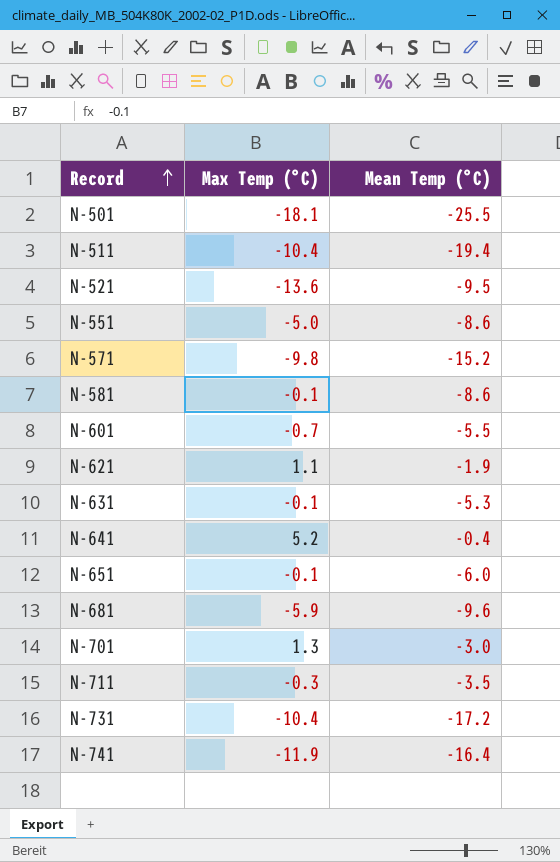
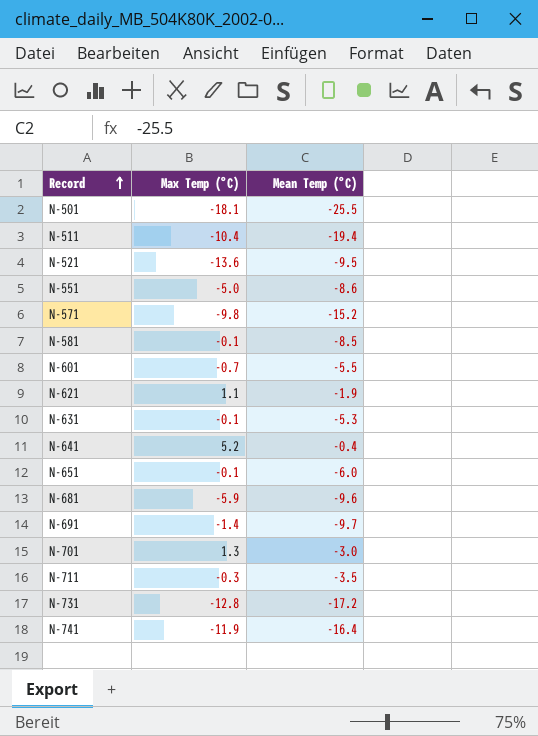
N-581 | Mean Temp (°C): -8.6 -> -8.5
row N-691: none -> -1.4 | -9.7
N-731 | Max Temp (°C): -10.4 -> -12.8

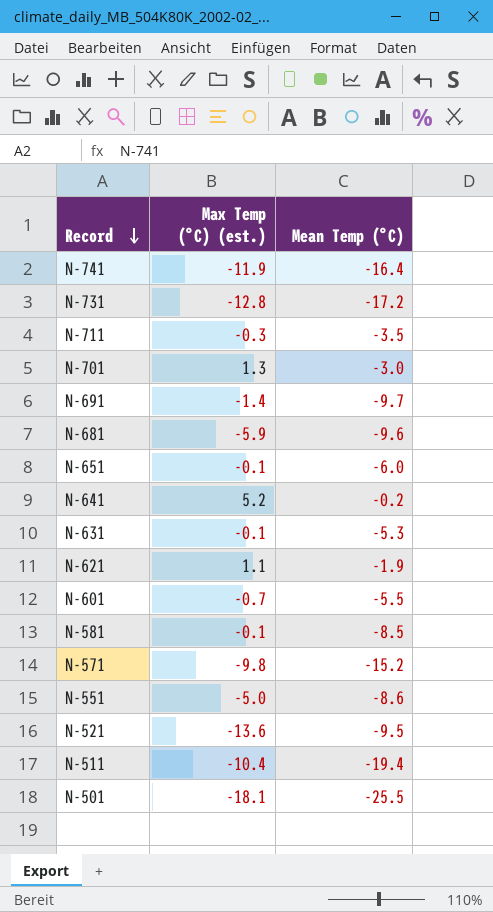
row order: Record ascending -> Record descending
column name: Max Temp (°C) -> Max Temp (°C) (est.)
N-641 | Mean Temp (°C): -0.4 -> -0.2

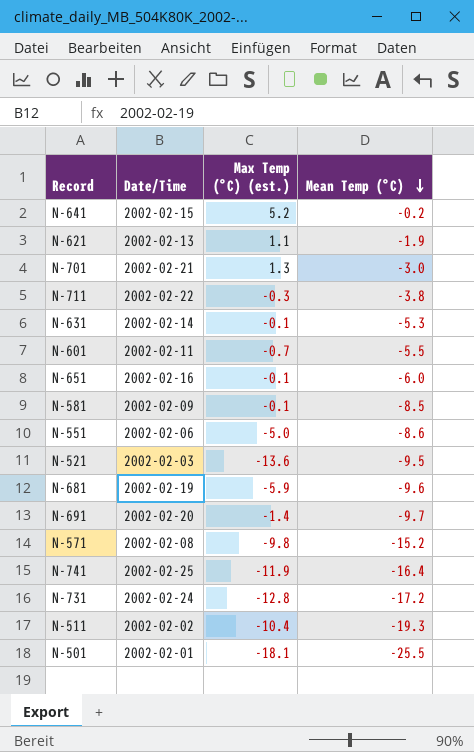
row order: Record descending -> Mean Temp (°C) descending
column Date/Time | position: none -> 2
N-711 | Mean Temp (°C): -3.5 -> -3.8
N-511 | Mean Temp (°C): -19.4 -> -19.3

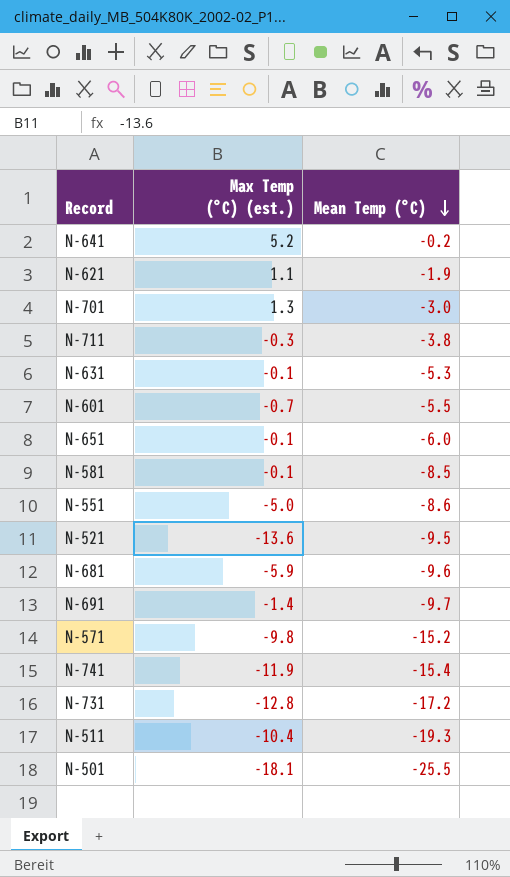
column Date/Time | position: 2 -> none
N-741 | Mean Temp (°C): -16.4 -> -15.4

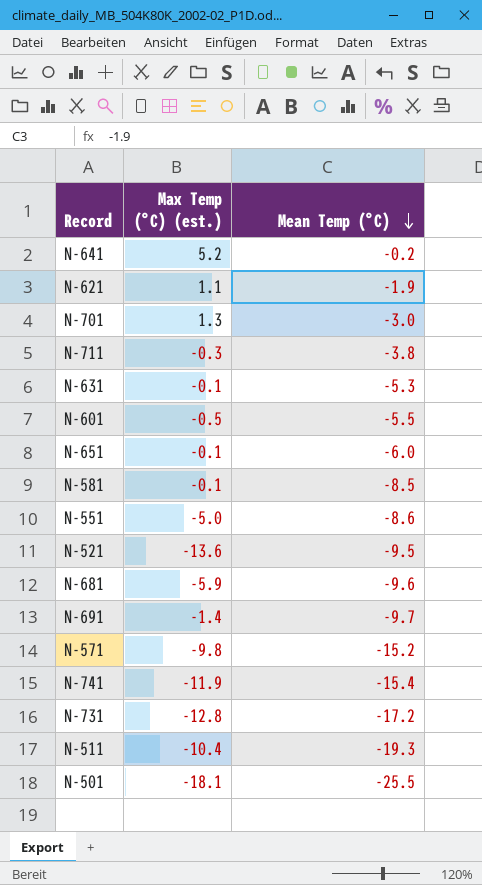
N-601 | Max Temp (°C) (est.): -0.7 -> -0.5

